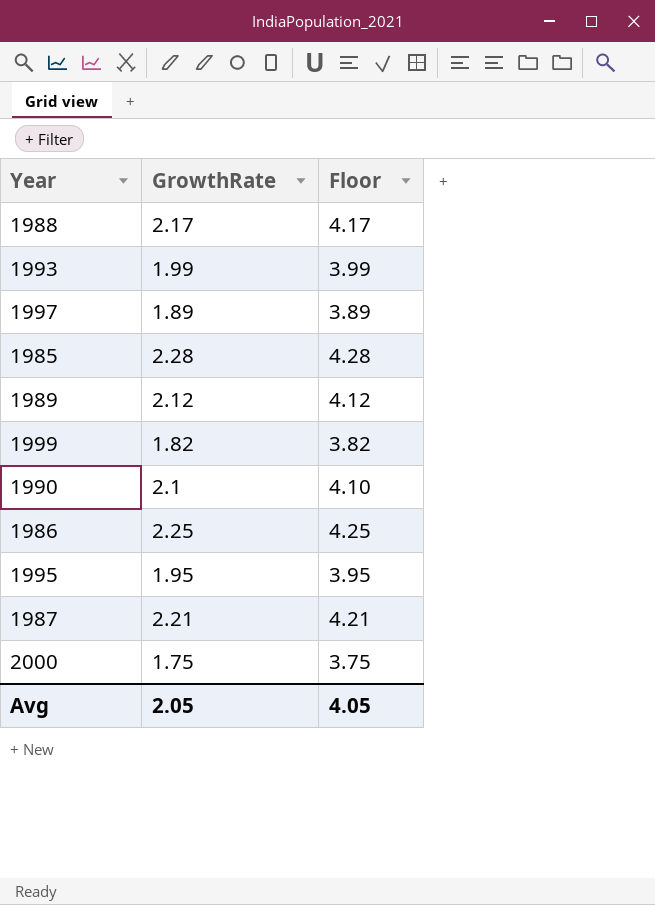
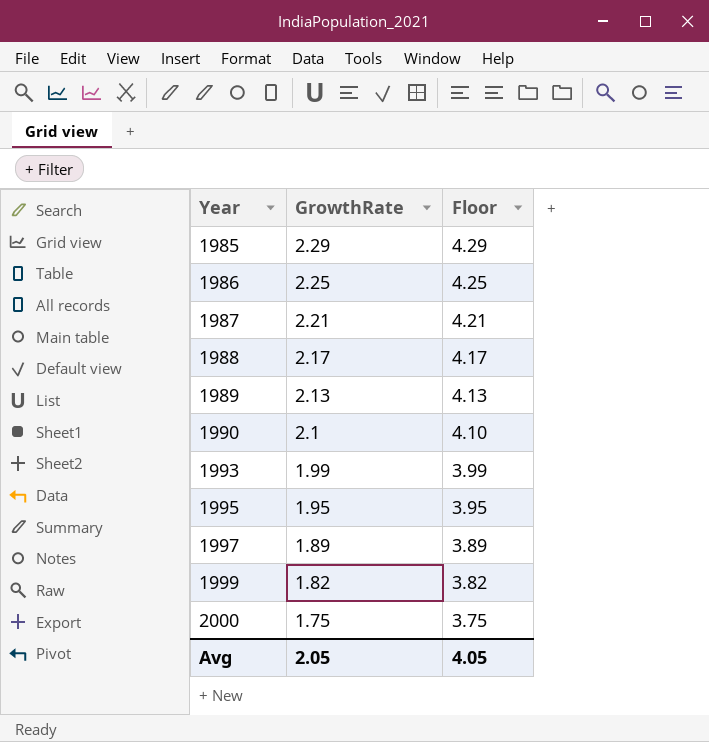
row order: none -> Year ascending
1985 | GrowthRate: 2.28 -> 2.29
1985 | Floor: 4.28 -> 4.29
1989 | GrowthRate: 2.12 -> 2.13
1989 | Floor: 4.12 -> 4.13

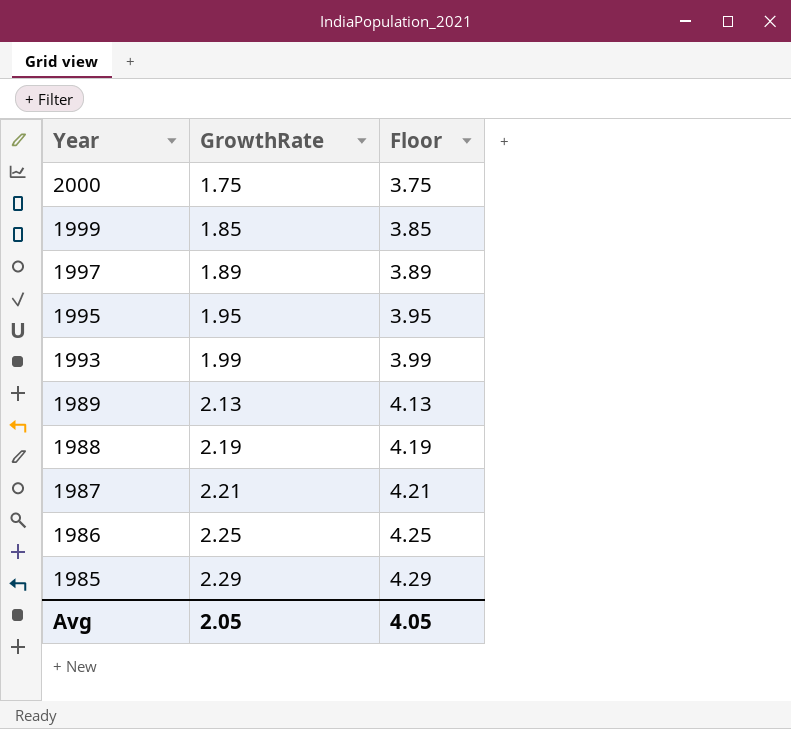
row order: Year ascending -> Year descending
row 1990: 2.1 | 4.10 -> none
1999 | GrowthRate: 1.82 -> 1.85
1999 | Floor: 3.82 -> 3.85
1988 | GrowthRate: 2.17 -> 2.19
1988 | Floor: 4.17 -> 4.19

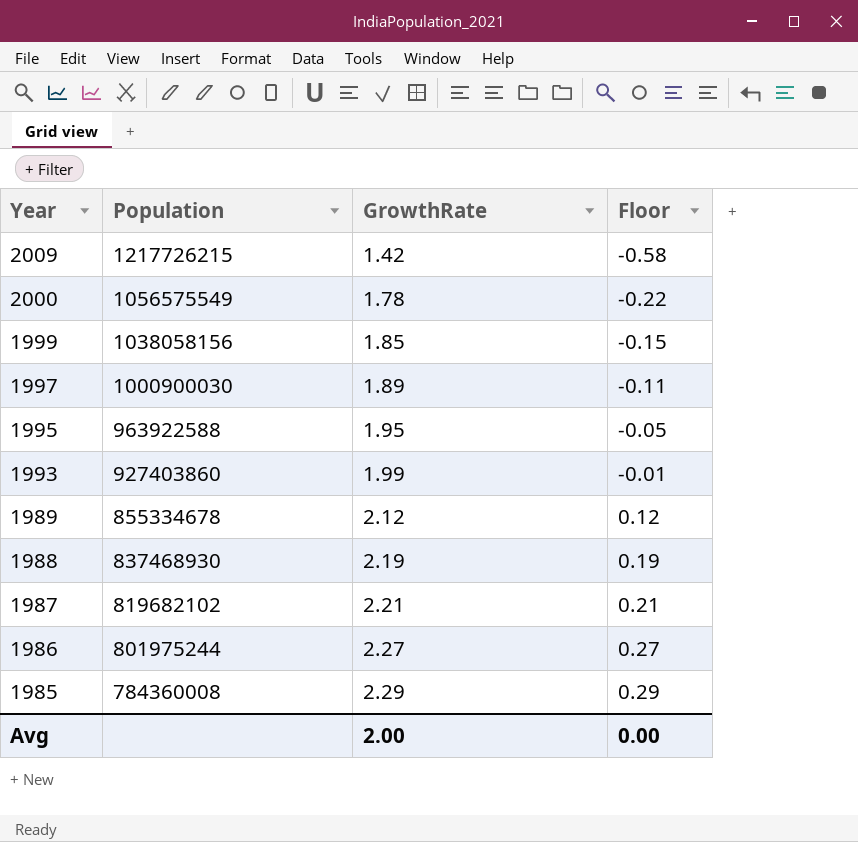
column Population | position: none -> 2
column Floor | formula: [GrowthRate] + 2 -> [GrowthRate] - 2
row 2009: none -> 1217726215 | 1.42 | -0.58
2000 | GrowthRate: 1.75 -> 1.78
1989 | GrowthRate: 2.13 -> 2.12
1986 | GrowthRate: 2.25 -> 2.27
Avg | GrowthRate: 2.05 -> 2.00
Avg | Floor: 4.05 -> 0.00

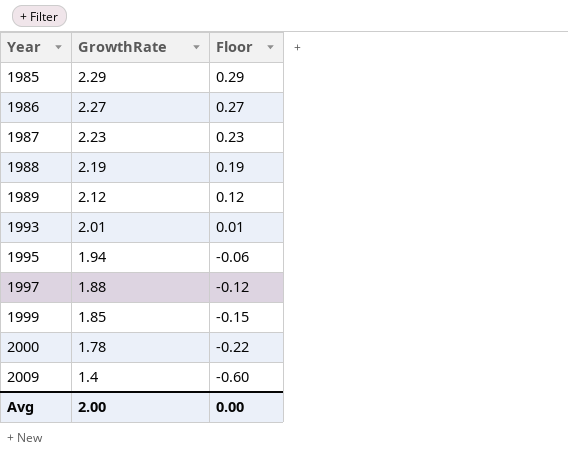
row order: Year descending -> Year ascending
column Population | position: 2 -> none
1987 | GrowthRate: 2.21 -> 2.23
1987 | Floor: 0.21 -> 0.23
1993 | GrowthRate: 1.99 -> 2.01
1993 | Floor: -0.01 -> 0.01
1995 | GrowthRate: 1.95 -> 1.94
1995 | Floor: -0.05 -> -0.06
1997 | GrowthRate: 1.89 -> 1.88
1997 | Floor: -0.11 -> -0.12
2009 | GrowthRate: 1.42 -> 1.4
2009 | Floor: -0.58 -> -0.60

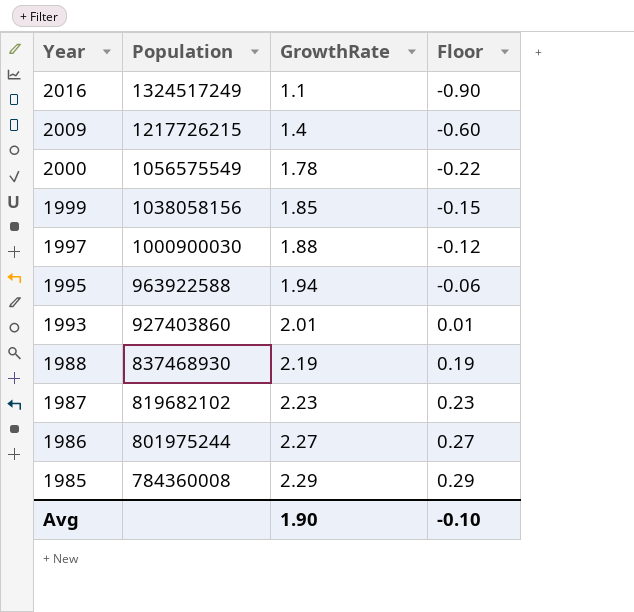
row order: Year ascending -> Year descending
column Population | position: none -> 2
row 1989: 2.12 | 0.12 -> none
row 2016: none -> 1324517249 | 1.1 | -0.90
Avg | GrowthRate: 2.00 -> 1.90
Avg | Floor: 0.00 -> -0.10

